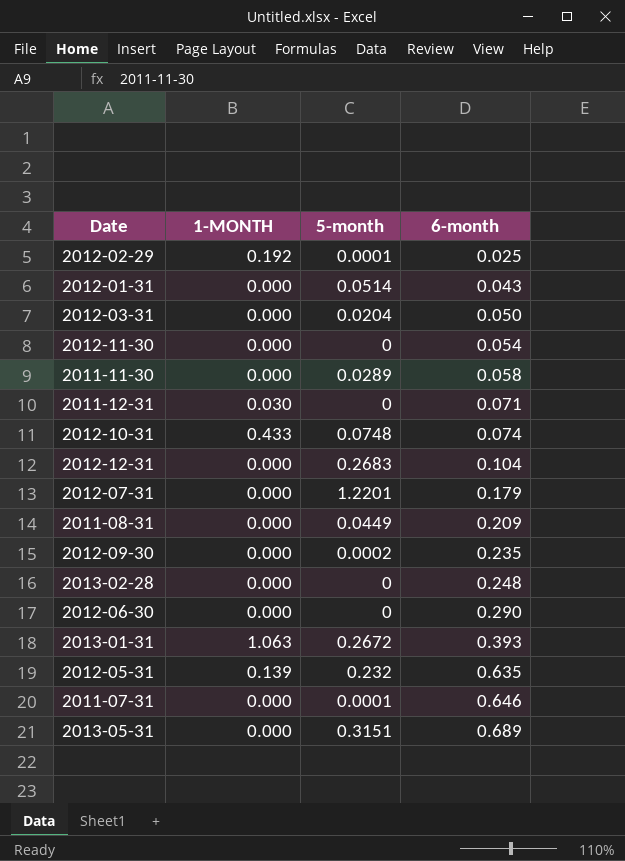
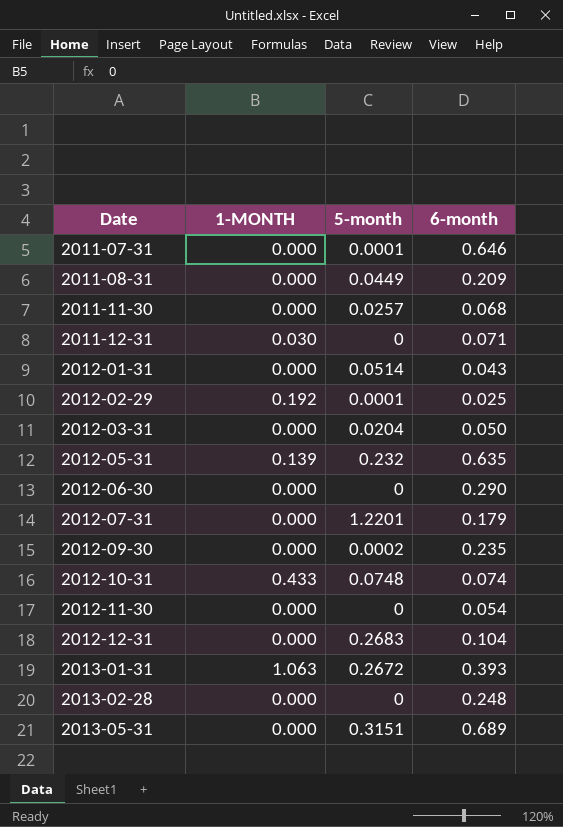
row order: 6-month ascending -> Date ascending
2011-11-30 | 5-month: 0.0289 -> 0.0257
2011-11-30 | 6-month: 0.058 -> 0.068

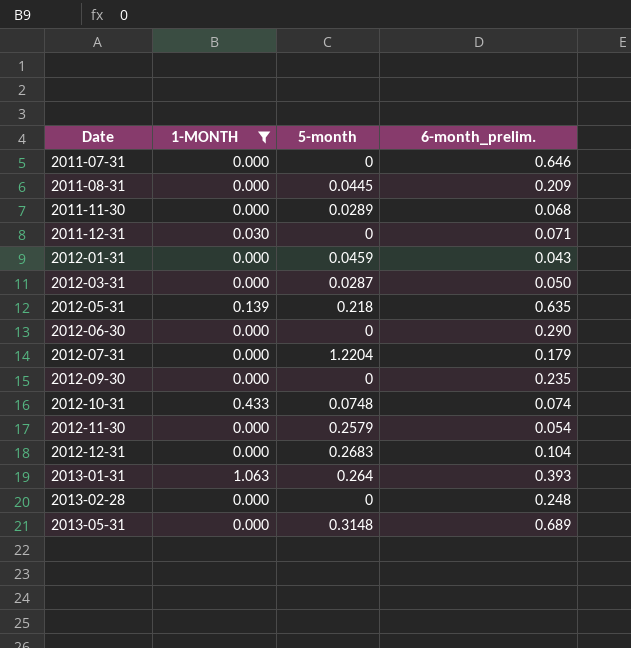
filter: none -> 1-MONTH != 0.192
column name: 6-month -> 6-month_prelim.
2011-07-31 | 5-month: 0.0001 -> 0
2011-08-31 | 5-month: 0.0449 -> 0.0445
2011-11-30 | 5-month: 0.0257 -> 0.0289
2012-01-31 | 5-month: 0.0514 -> 0.0459
2012-03-31 | 5-month: 0.0204 -> 0.0287
2012-05-31 | 5-month: 0.232 -> 0.218
2012-07-31 | 5-month: 1.2201 -> 1.2204
2012-09-30 | 5-month: 0.0002 -> 0
2012-11-30 | 5-month: 0 -> 0.2579
2013-01-31 | 5-month: 0.2672 -> 0.264
2013-05-31 | 5-month: 0.3151 -> 0.3148

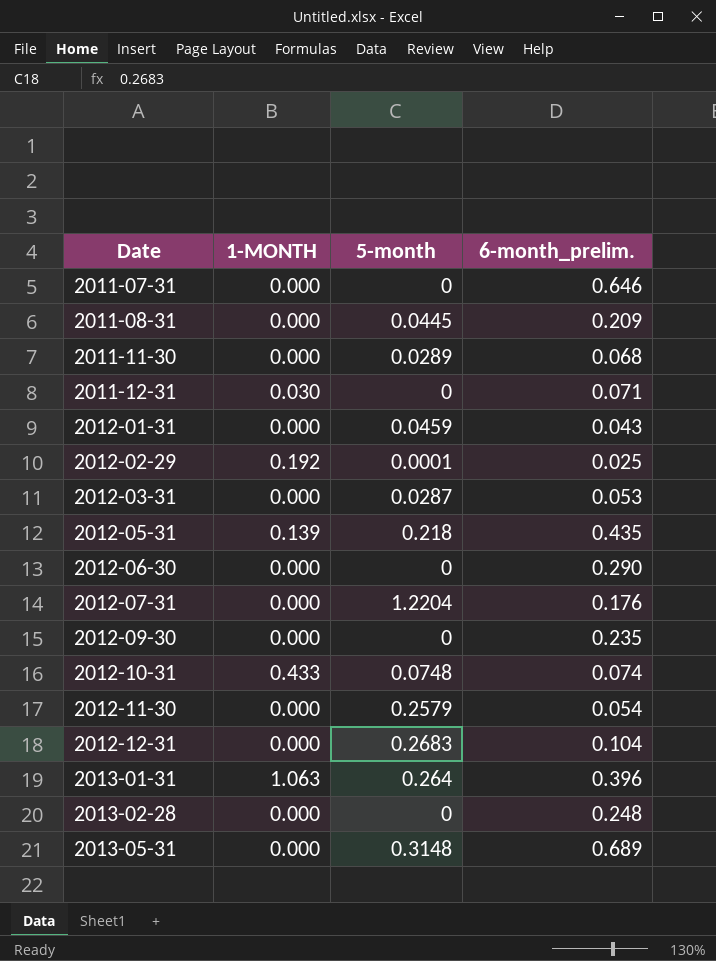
filter: 1-MONTH != 0.192 -> none
2012-03-31 | 6-month_prelim.: 0.050 -> 0.053
2012-05-31 | 6-month_prelim.: 0.635 -> 0.435
2012-07-31 | 6-month_prelim.: 0.179 -> 0.176
2013-01-31 | 6-month_prelim.: 0.393 -> 0.396

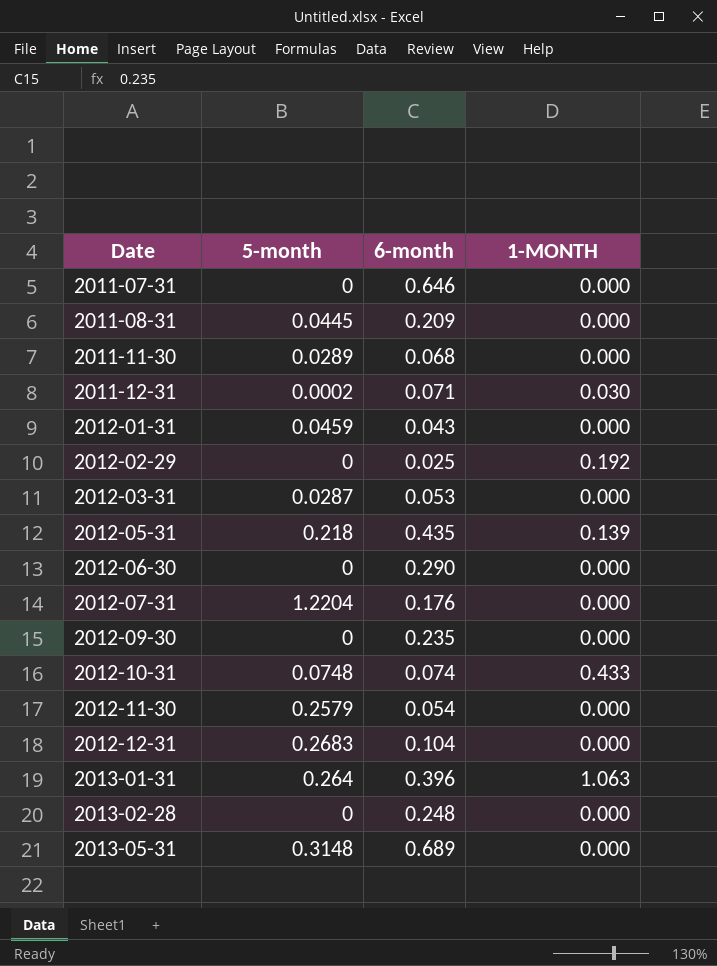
column name: 6-month_prelim. -> 6-month
column 1-MONTH | position: 2 -> 4
2011-12-31 | 5-month: 0 -> 0.0002
2012-02-29 | 5-month: 0.0001 -> 0

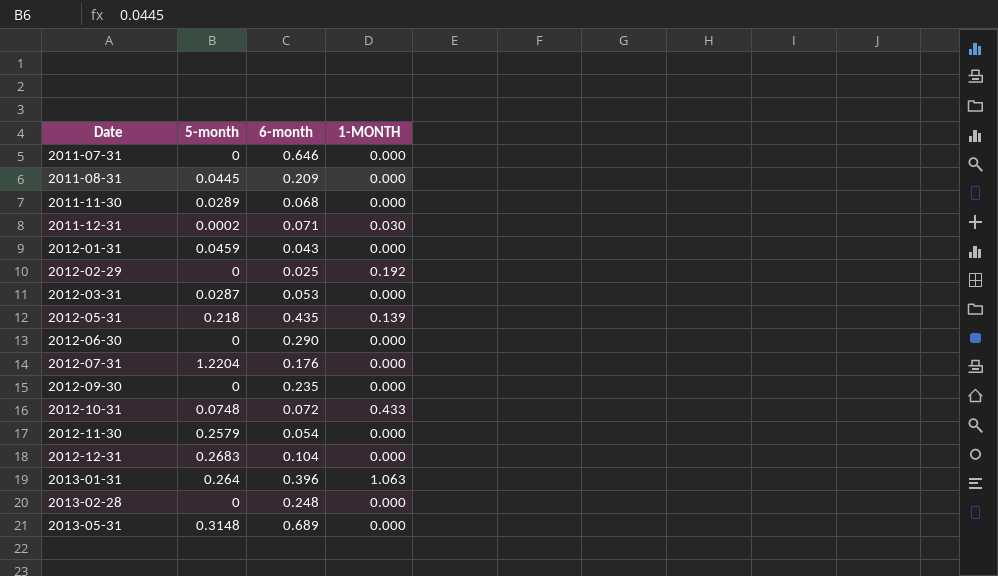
2012-10-31 | 6-month: 0.074 -> 0.072

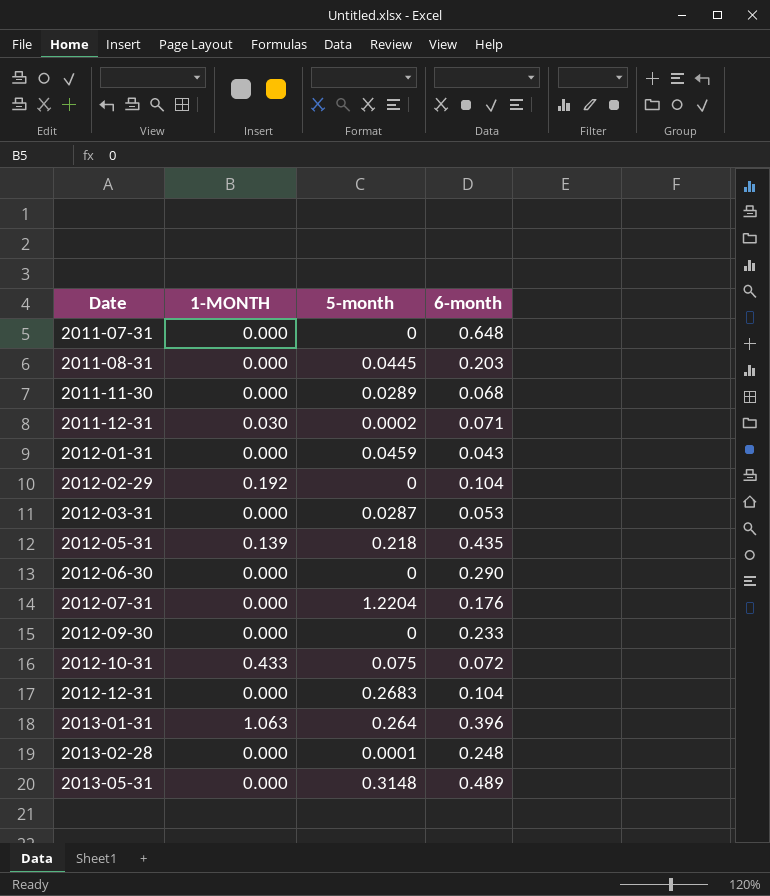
column 1-MONTH | position: 4 -> 2
row 2012-11-30: 0.2579 | 0.054 | 0.000 -> none
2011-07-31 | 6-month: 0.646 -> 0.648
2011-08-31 | 6-month: 0.209 -> 0.203
2012-02-29 | 6-month: 0.025 -> 0.104
2012-09-30 | 6-month: 0.235 -> 0.233
2012-10-31 | 5-month: 0.0748 -> 0.075
2013-02-28 | 5-month: 0 -> 0.0001
2013-05-31 | 6-month: 0.689 -> 0.489

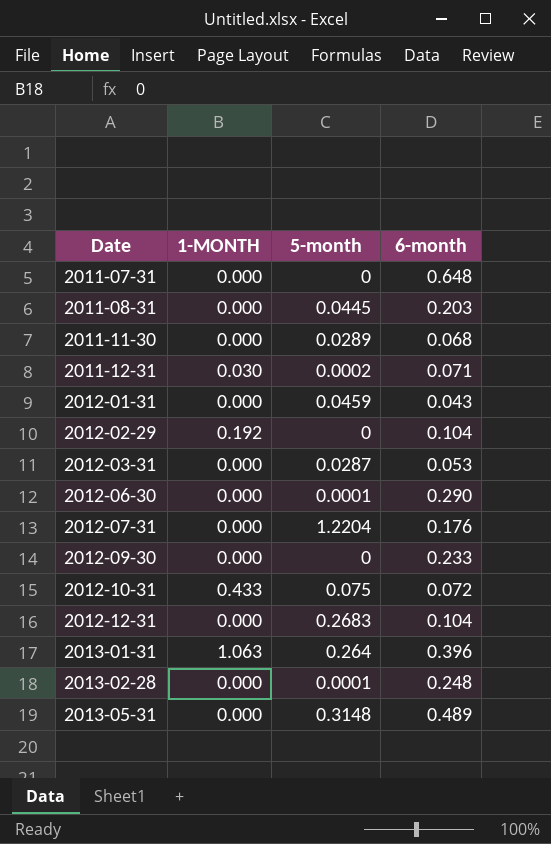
row 2012-05-31: 0.139 | 0.218 | 0.435 -> none
2012-06-30 | 5-month: 0 -> 0.0001

